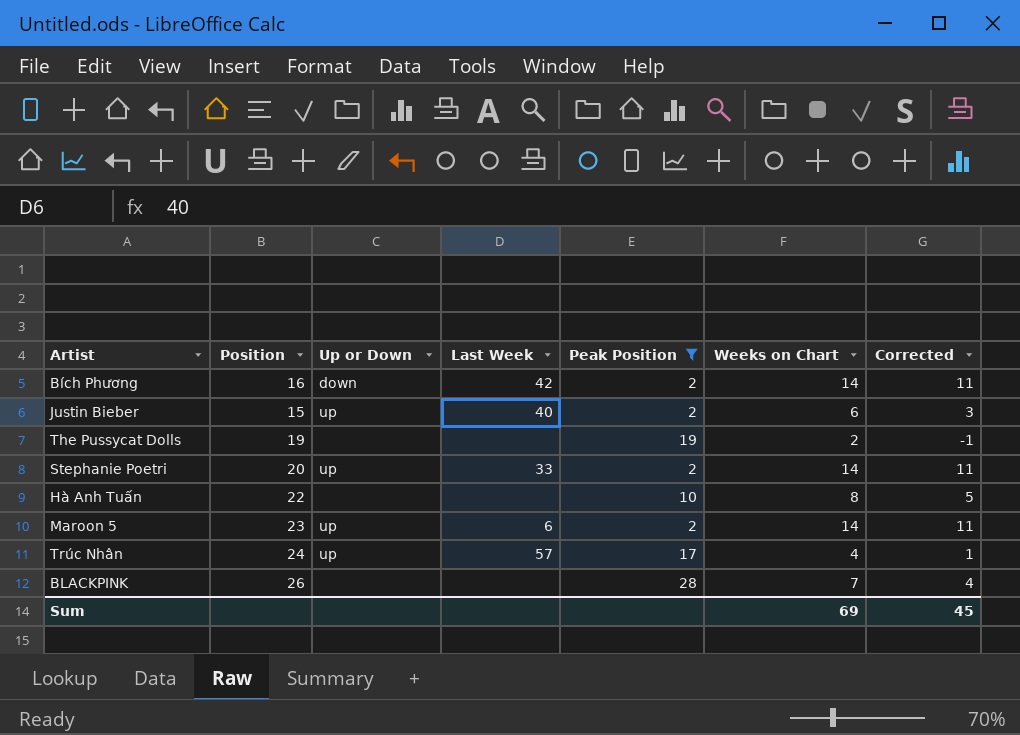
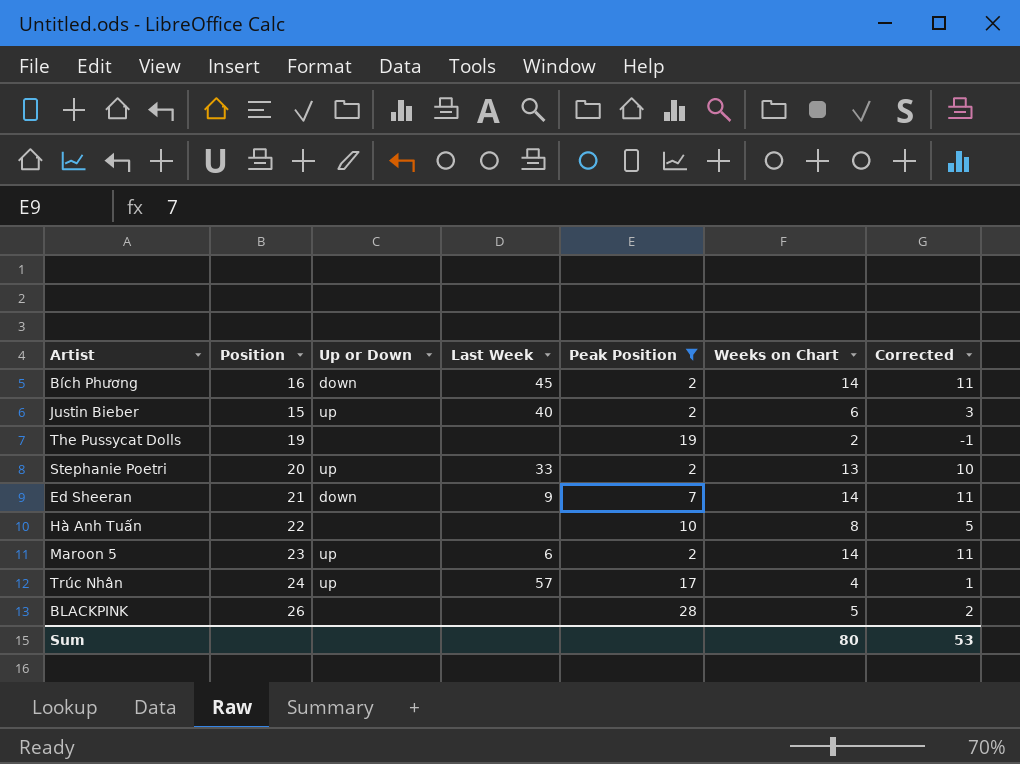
Bích Phương | Last Week: 42 -> 45
Stephanie Poetri | Weeks on Chart: 14 -> 13
Stephanie Poetri | Corrected: 11 -> 10
row Ed Sheeran: none -> 21 | down | 9 | 7 | 14 | 11
BLACKPINK | Weeks on Chart: 7 -> 5
BLACKPINK | Corrected: 4 -> 2
Sum | Weeks on Chart: 69 -> 80
Sum | Corrected: 45 -> 53

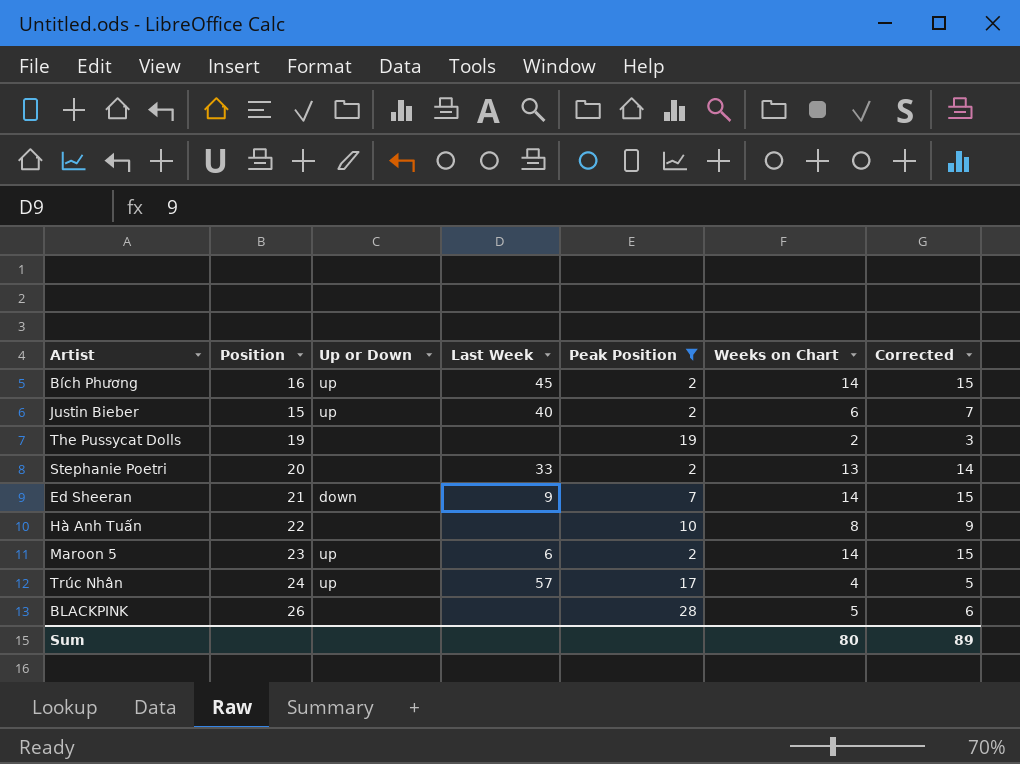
column Corrected | formula: [Weeks on Chart] - 3 -> [Weeks on Chart] + 1
Bích Phương | Up or Down: down -> up
Stephanie Poetri | Up or Down: up -> none
Sum | Corrected: 53 -> 89

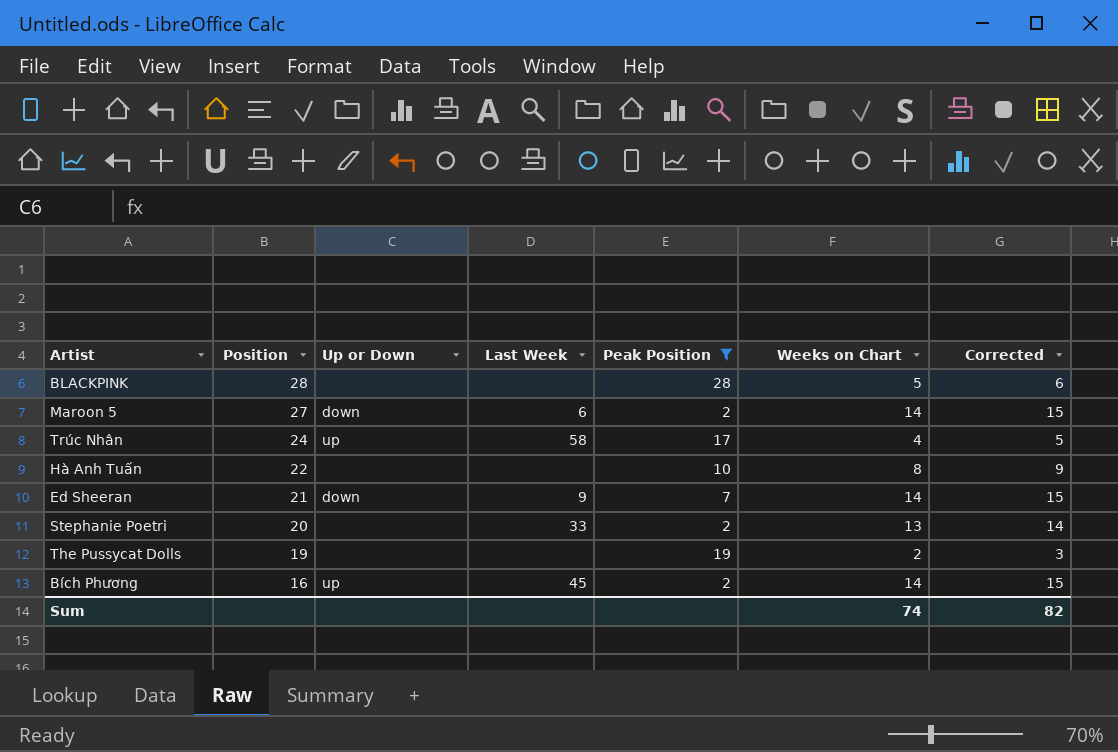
row order: none -> Position descending
row Justin Bieber: 15 | up | 40 | 2 | 6 | 7 -> none
BLACKPINK | Position: 26 -> 28
Maroon 5 | Position: 23 -> 27
Maroon 5 | Up or Down: up -> down
Trúc Nhân | Last Week: 57 -> 58
Sum | Weeks on Chart: 80 -> 74
Sum | Corrected: 89 -> 82

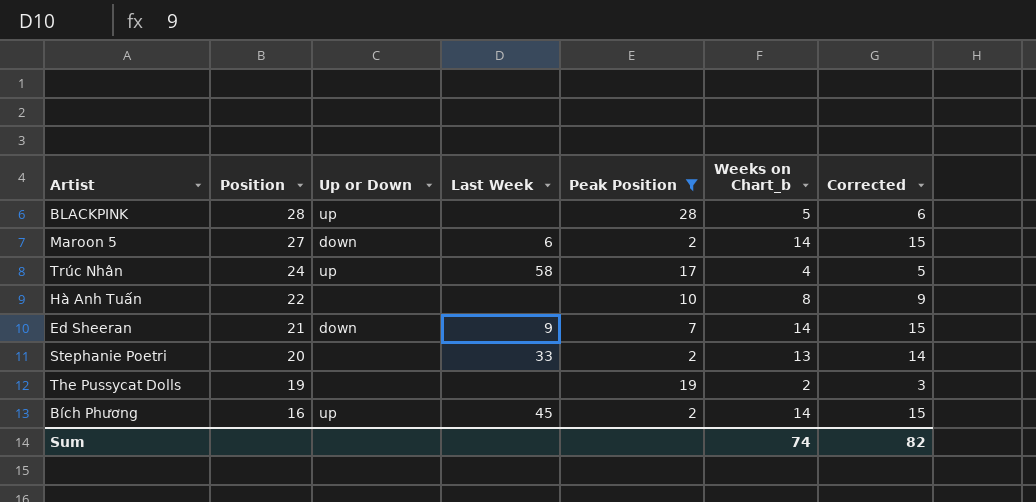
column name: Weeks on Chart -> Weeks on Chart_b
BLACKPINK | Up or Down: none -> up

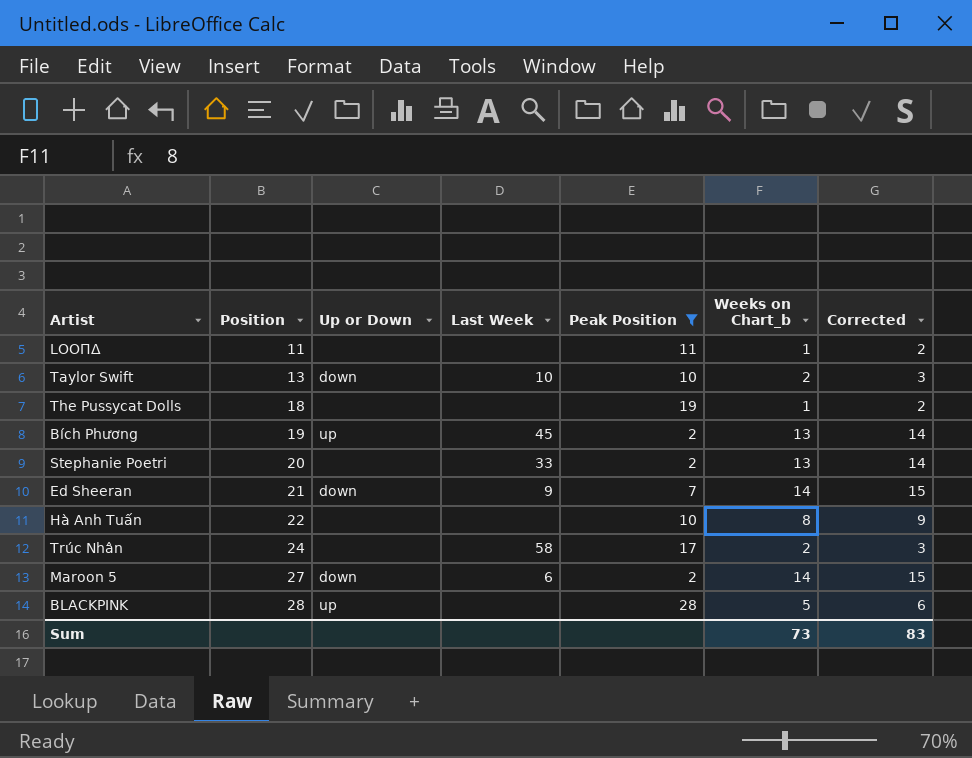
row order: Position descending -> Position ascending
row LOOΠΔ: none -> 11 | none | none | 11 | 1 | 2
row Taylor Swift: none -> 13 | down | 10 | 10 | 2 | 3
The Pussycat Dolls | Position: 19 -> 18
The Pussycat Dolls | Weeks on Chart_b: 2 -> 1
The Pussycat Dolls | Corrected: 3 -> 2
Bích Phương | Position: 16 -> 19
Bích Phương | Weeks on Chart_b: 14 -> 13
Bích Phương | Corrected: 15 -> 14
Trúc Nhân | Up or Down: up -> none
Trúc Nhân | Weeks on Chart_b: 4 -> 2
Trúc Nhân | Corrected: 5 -> 3
Sum | Weeks on Chart_b: 74 -> 73
Sum | Corrected: 82 -> 83

